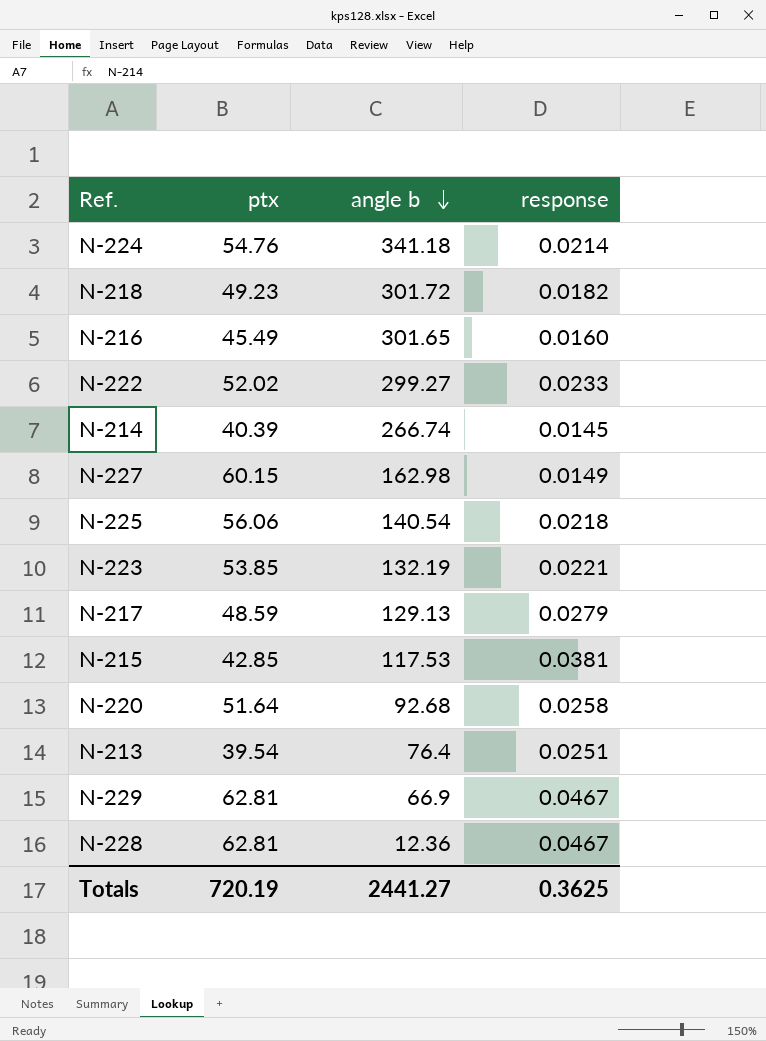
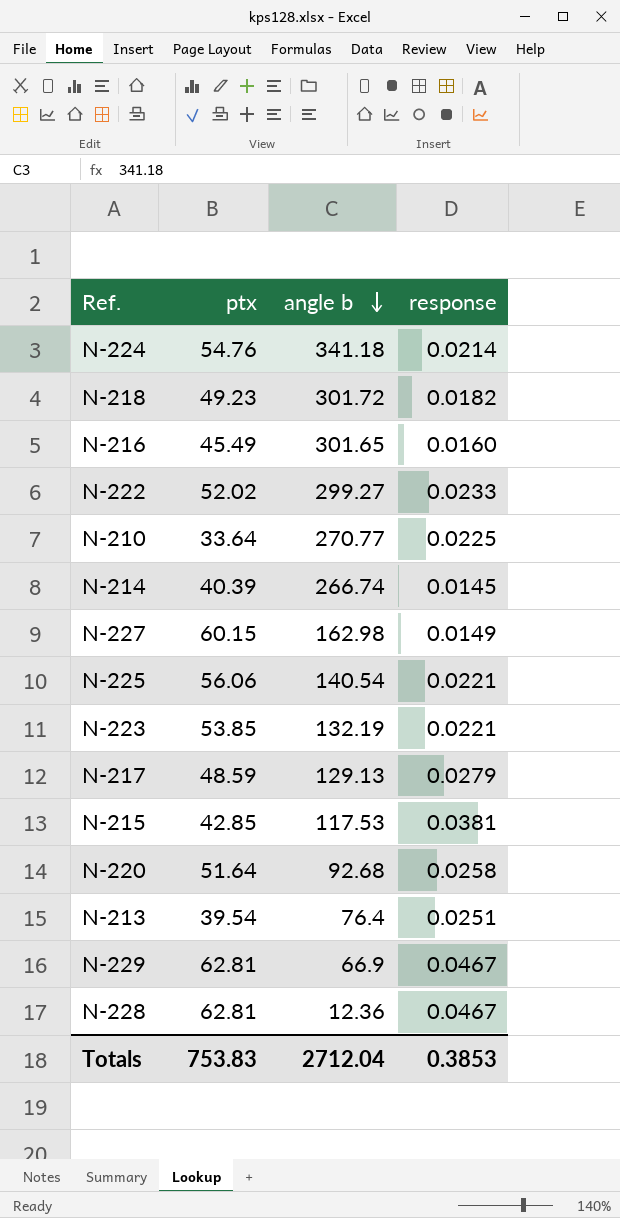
row N-210: none -> 33.64 | 270.77 | 0.0225
N-225 | response: 0.0218 -> 0.0221
Totals | ptx: 720.19 -> 753.83
Totals | angle b: 2441.27 -> 2712.04
Totals | response: 0.3625 -> 0.3853

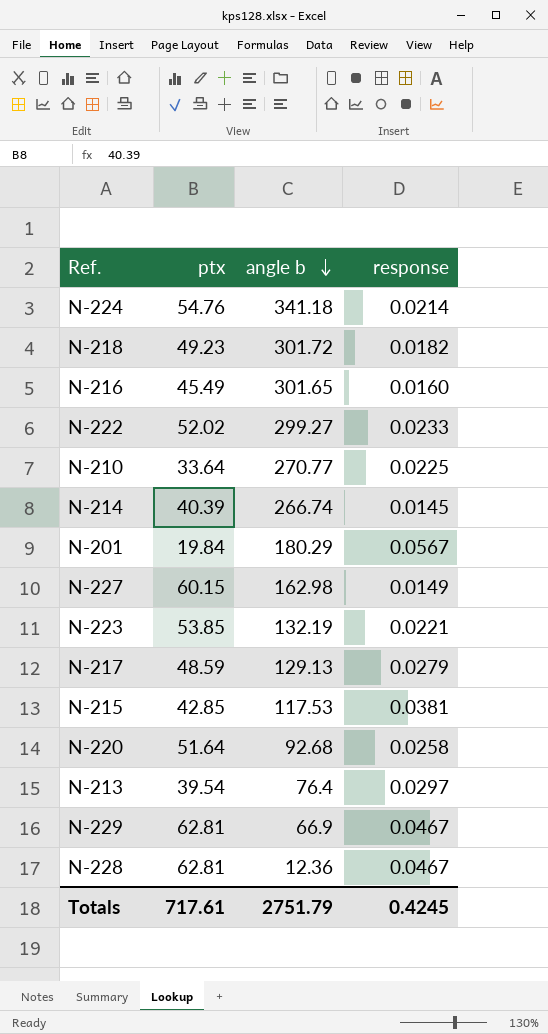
row N-225: 56.06 | 140.54 | 0.0221 -> none
row N-201: none -> 19.84 | 180.29 | 0.0567
N-213 | response: 0.0251 -> 0.0297
Totals | ptx: 753.83 -> 717.61
Totals | angle b: 2712.04 -> 2751.79
Totals | response: 0.3853 -> 0.4245

